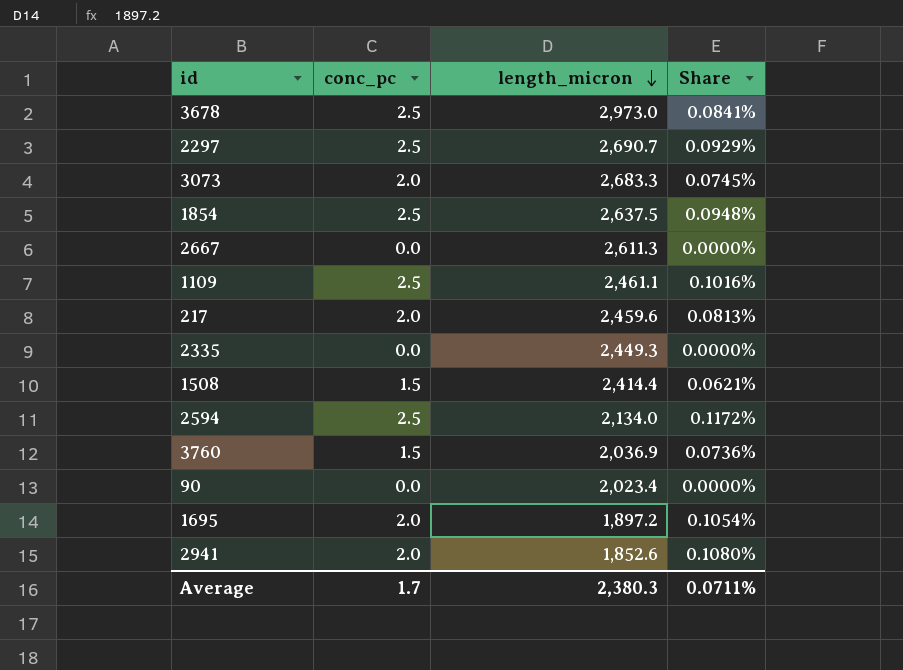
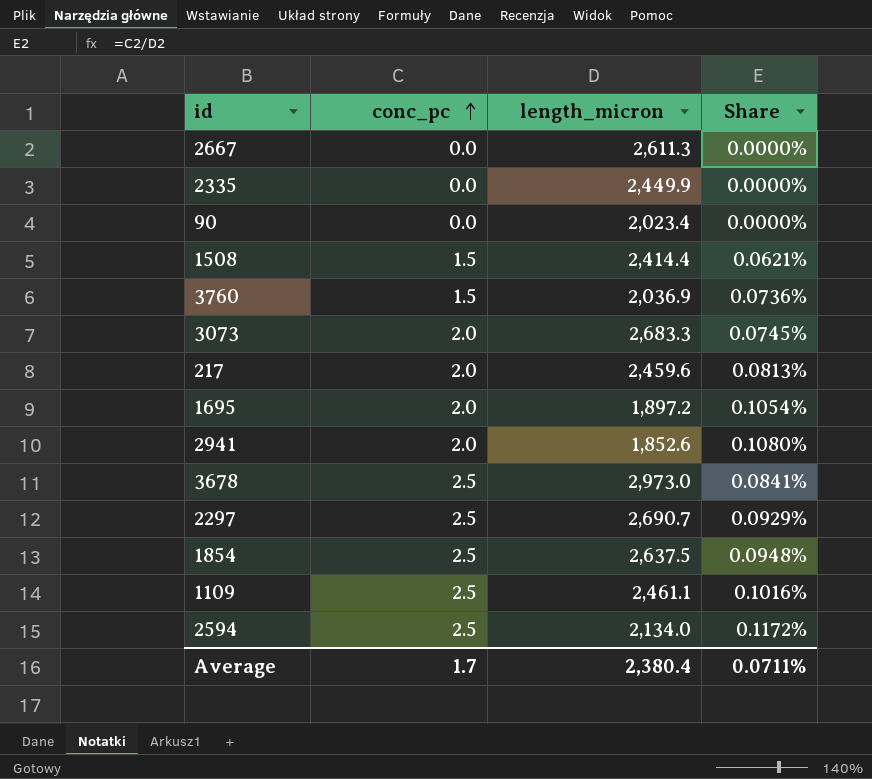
row order: length_micron descending -> conc_pc ascending
2335 | length_micron: 2,449.3 -> 2,449.9
Average | length_micron: 2,380.3 -> 2,380.4

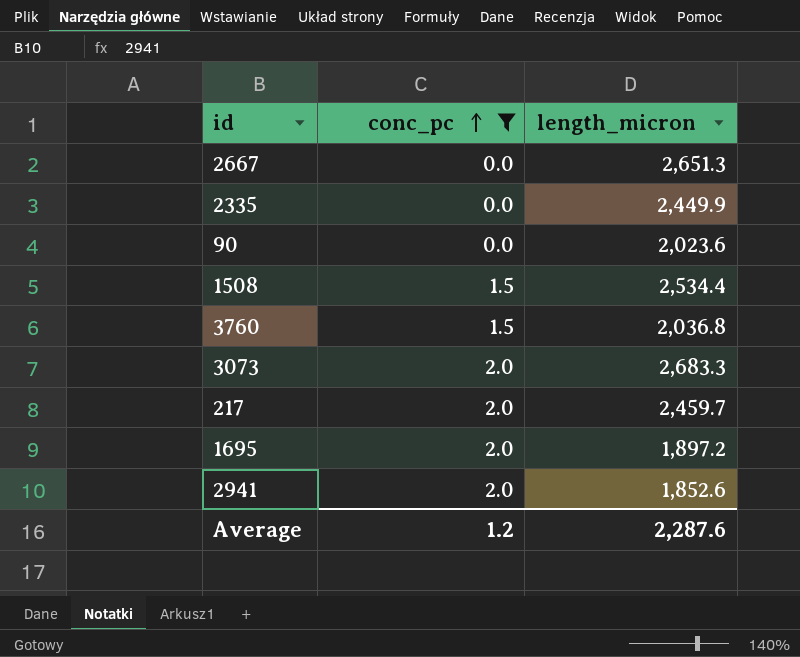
filter: none -> conc_pc != 2.5
column Share | formula: [conc_pc] / [length_micron] -> none
2667 | length_micron: 2,611.3 -> 2,651.3
90 | length_micron: 2,023.4 -> 2,023.6
1508 | length_micron: 2,414.4 -> 2,534.4
3760 | length_micron: 2,036.9 -> 2,036.8
217 | length_micron: 2,459.6 -> 2,459.7
Average | conc_pc: 1.7 -> 1.2
Average | length_micron: 2,380.4 -> 2,287.6

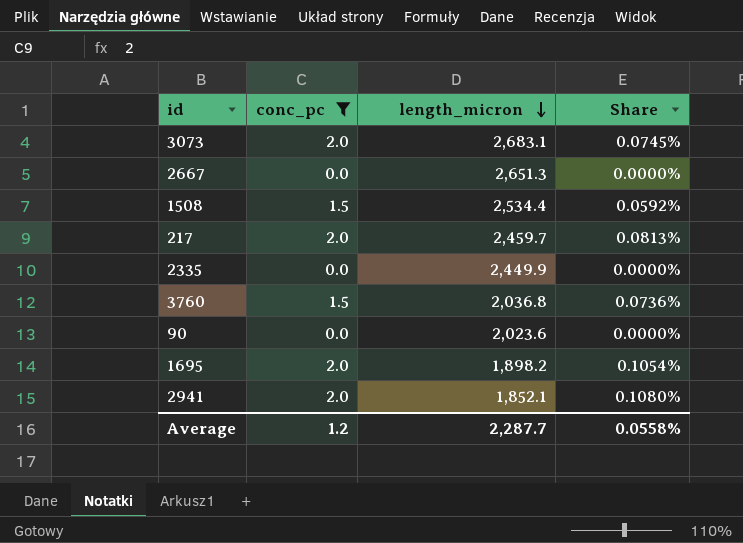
row order: conc_pc ascending -> length_micron descending
column Share | formula: none -> [conc_pc] / [length_micron]
3073 | length_micron: 2,683.3 -> 2,683.1
1695 | length_micron: 1,897.2 -> 1,898.2
2941 | length_micron: 1,852.6 -> 1,852.1
Average | length_micron: 2,287.6 -> 2,287.7

